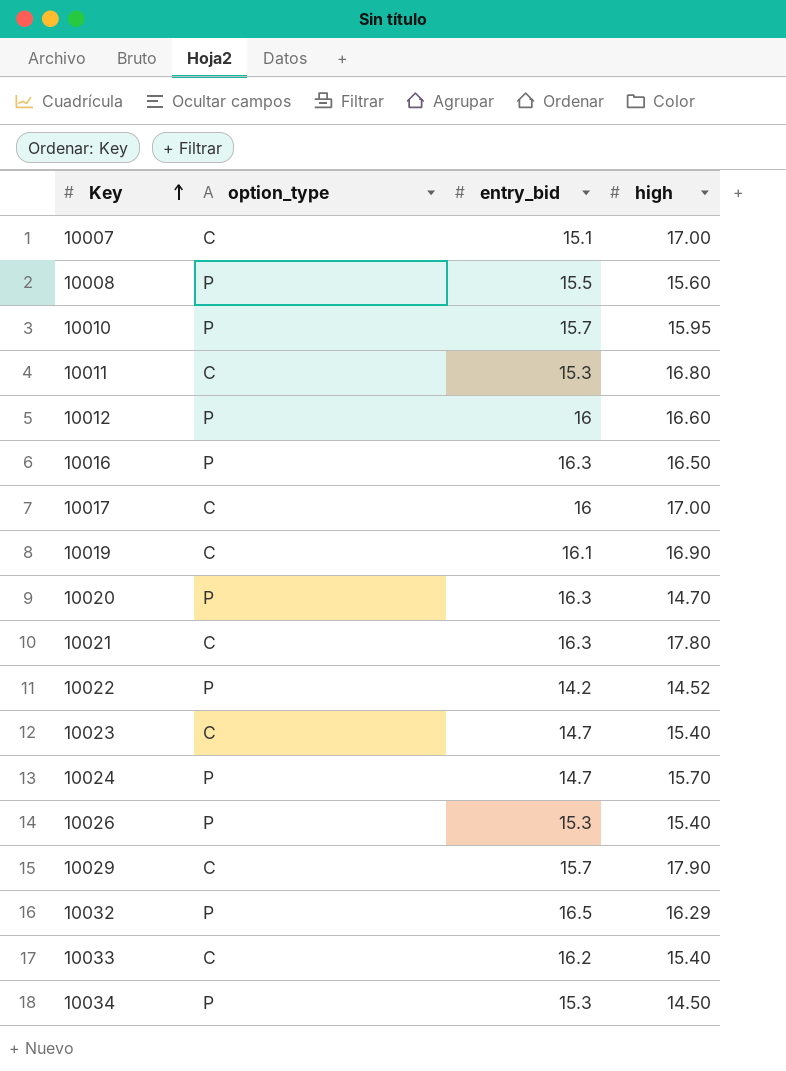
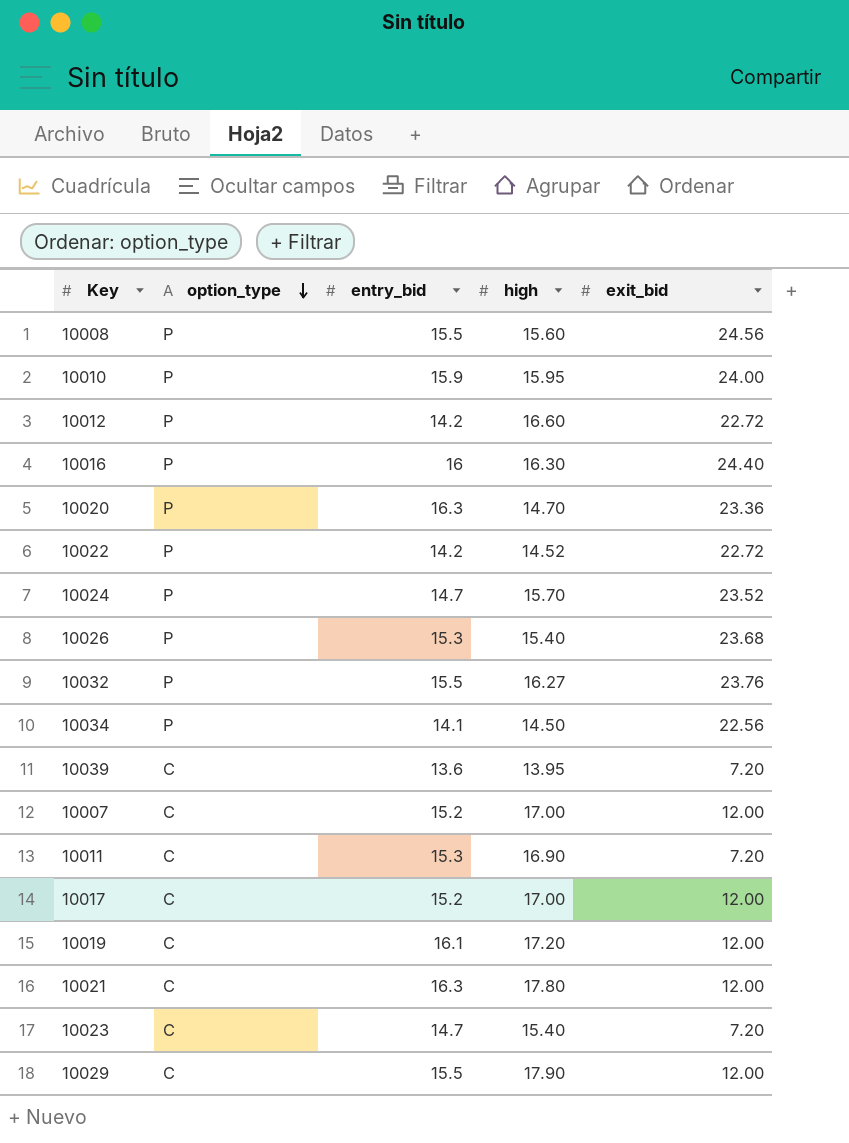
row order: Key ascending -> option_type descending
column exit_bid | position: none -> 5
row 10033: C | 16.2 | 15.40 -> none
10010 | entry_bid: 15.7 -> 15.9
10012 | entry_bid: 16 -> 14.2
10016 | entry_bid: 16.3 -> 16
10016 | high: 16.50 -> 16.30
10032 | entry_bid: 16.5 -> 15.5
10032 | high: 16.29 -> 16.27
10034 | entry_bid: 15.3 -> 14.1
row 10039: none -> C | 13.6 | 13.95 | 7.20
10007 | entry_bid: 15.1 -> 15.2
10011 | high: 16.80 -> 16.90
10017 | entry_bid: 16 -> 15.2
10019 | high: 16.90 -> 17.20
10029 | entry_bid: 15.7 -> 15.5

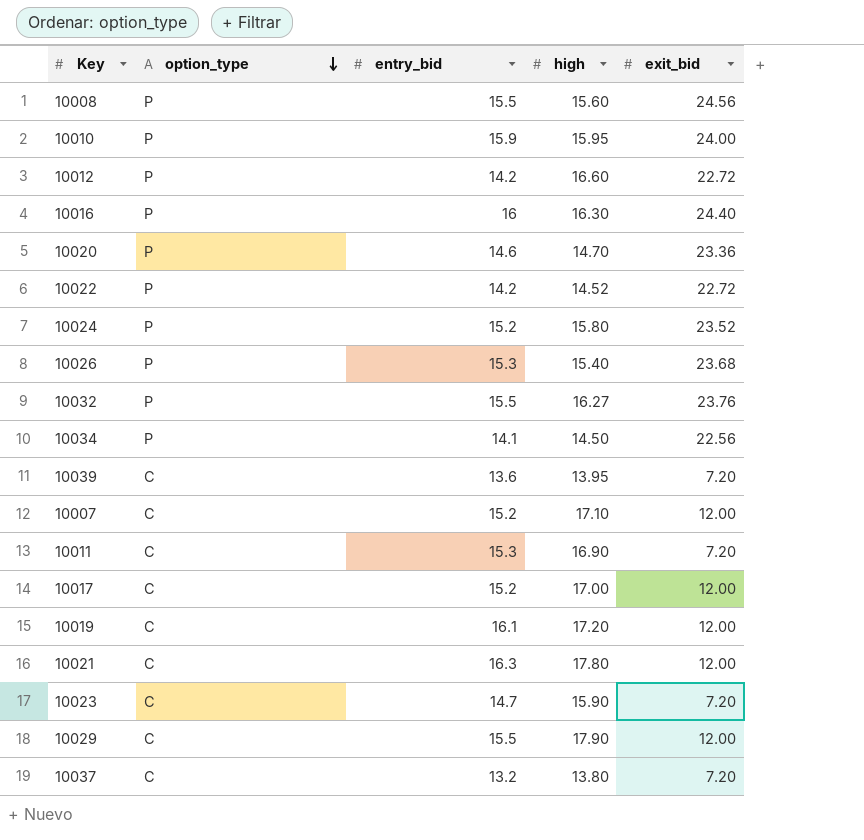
10020 | entry_bid: 16.3 -> 14.6
10024 | entry_bid: 14.7 -> 15.2
10024 | high: 15.70 -> 15.80
10007 | high: 17.00 -> 17.10
10023 | high: 15.40 -> 15.90
row 10037: none -> C | 13.2 | 13.80 | 7.20

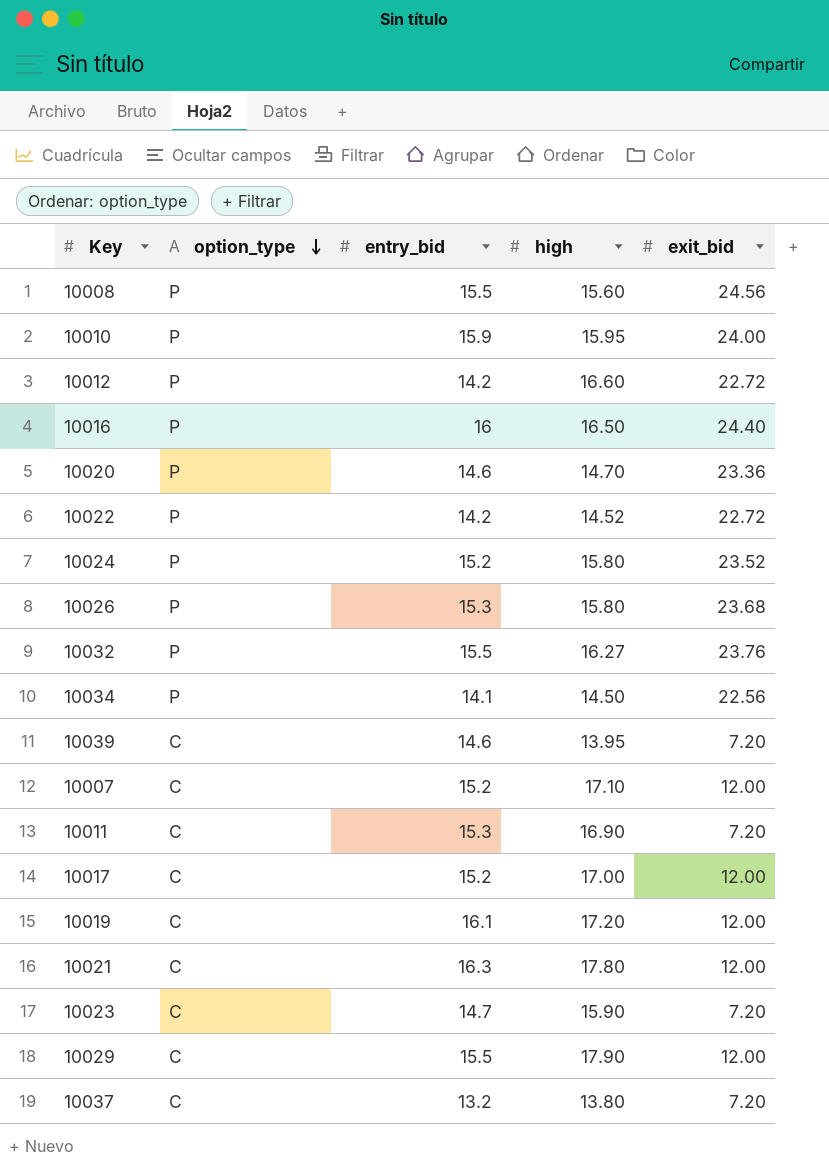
10016 | high: 16.30 -> 16.50
10026 | high: 15.40 -> 15.80
10039 | entry_bid: 13.6 -> 14.6

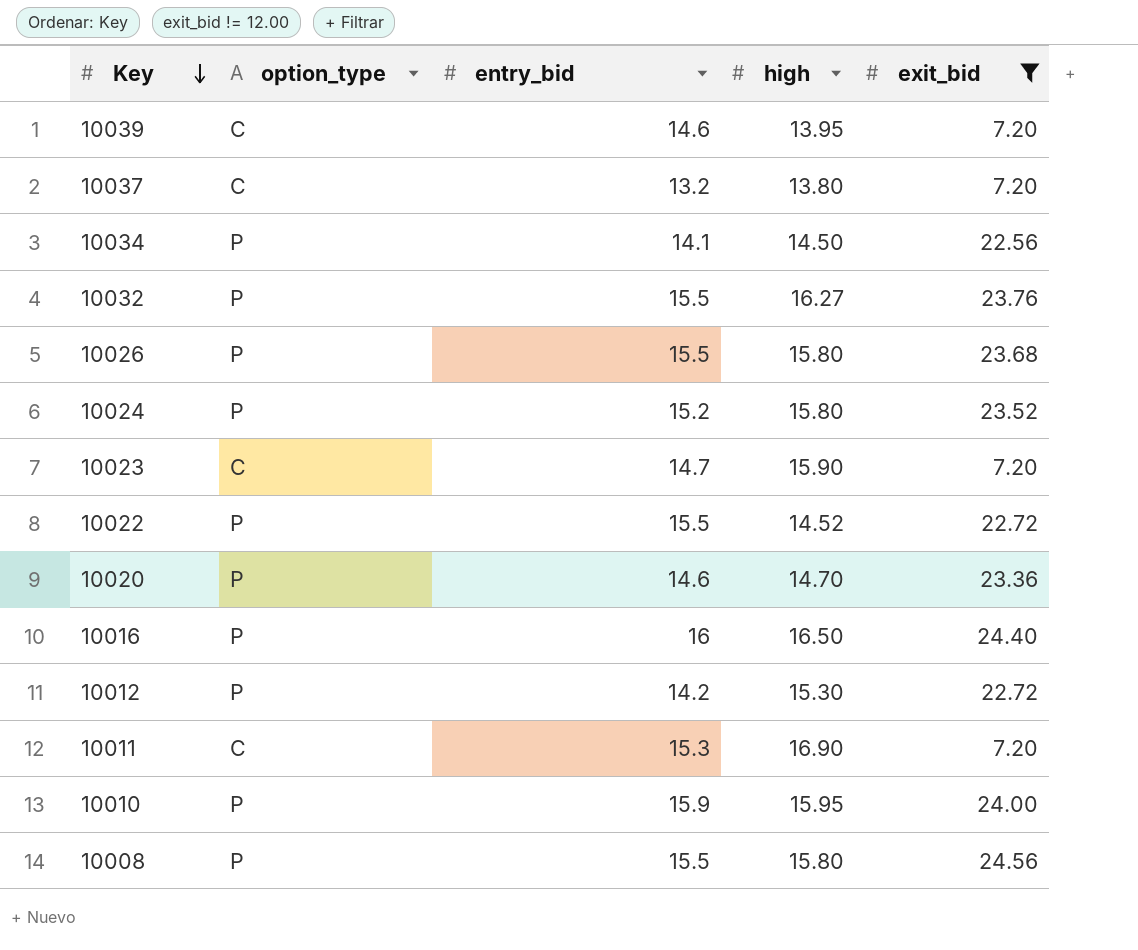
filter: none -> exit_bid != 12.00
row order: option_type descending -> Key descending
10026 | entry_bid: 15.3 -> 15.5
10022 | entry_bid: 14.2 -> 15.5
10012 | high: 16.60 -> 15.30
10008 | high: 15.60 -> 15.80

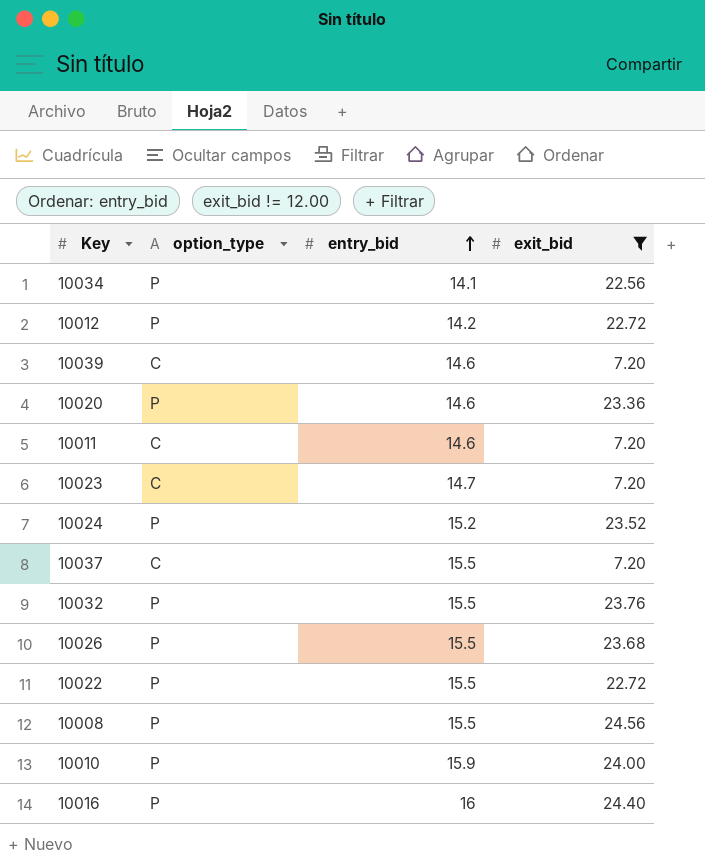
row order: Key descending -> entry_bid ascending
column high | position: 4 -> none
10011 | entry_bid: 15.3 -> 14.6
10037 | entry_bid: 13.2 -> 15.5

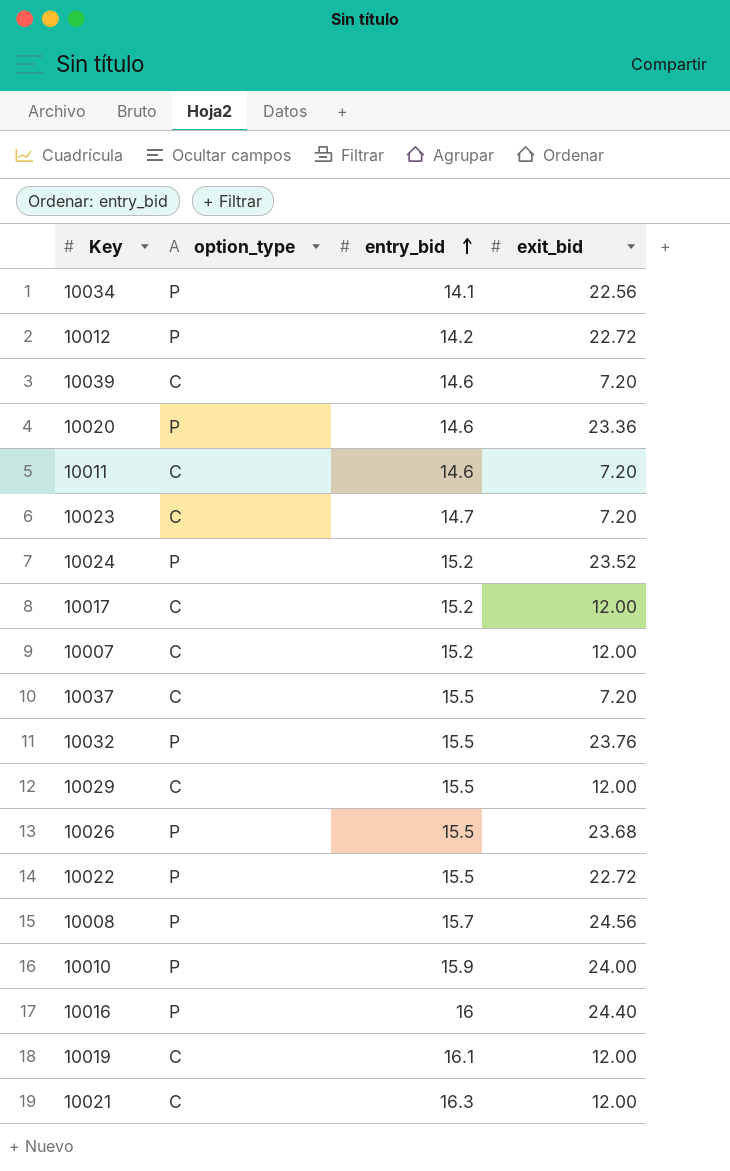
filter: exit_bid != 12.00 -> none
10008 | entry_bid: 15.5 -> 15.7

